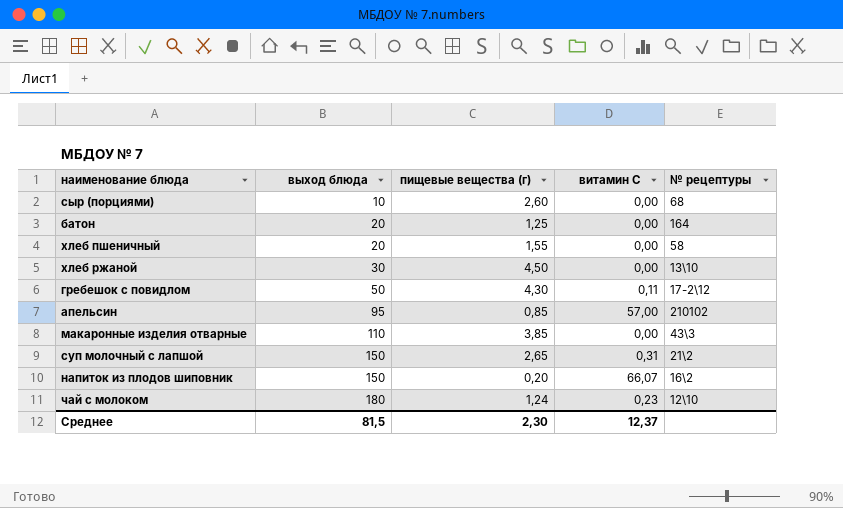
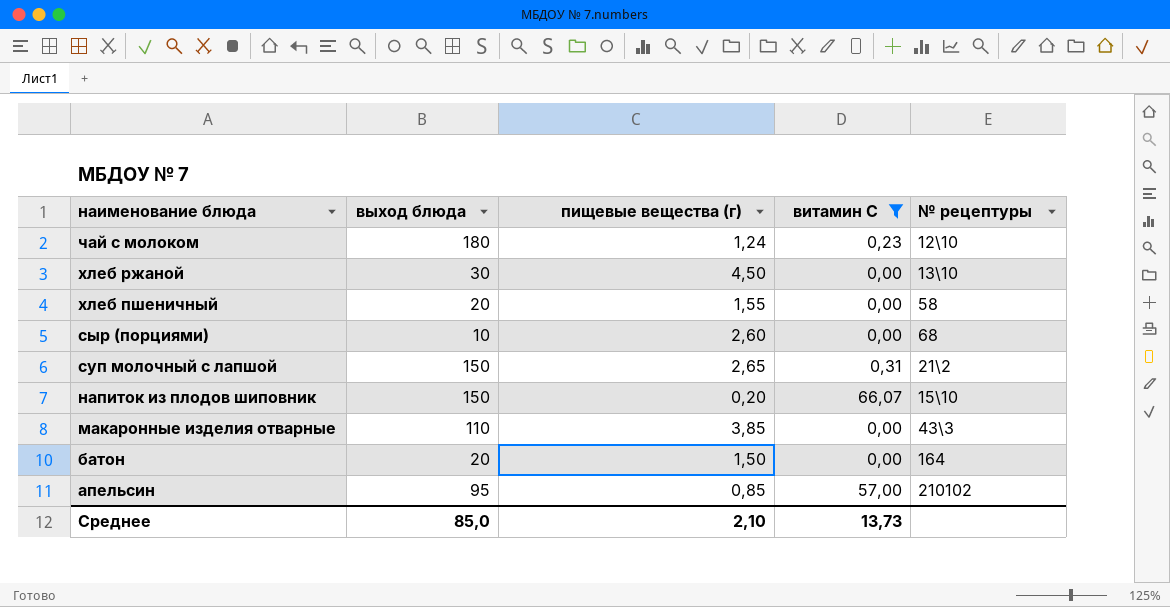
filter: none -> витамин С != 0,11
row order: выход блюда ascending -> наименование блюда descending
напиток из плодов шиповник | № рецептуры: 16\2 -> 15\10
батон | пищевые вещества (г): 1,25 -> 1,50
Среднее | выход блюда: 81,5 -> 85,0
Среднее | пищевые вещества (г): 2,30 -> 2,10
Среднее | витамин С: 12,37 -> 13,73

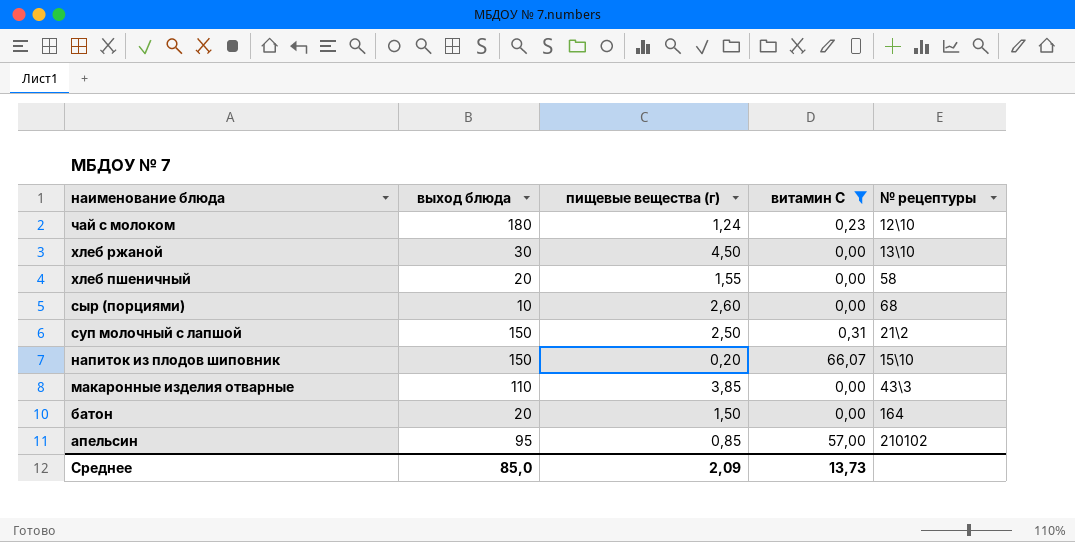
суп молочный с лапшой | пищевые вещества (г): 2,65 -> 2,50
Среднее | пищевые вещества (г): 2,10 -> 2,09

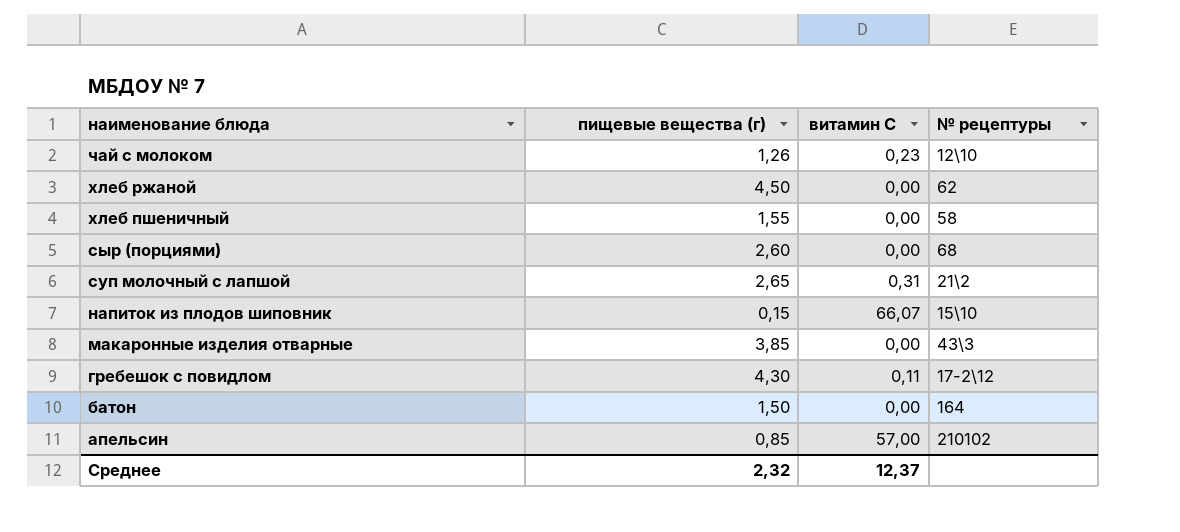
filter: витамин С != 0,11 -> none
column выход блюда | position: 2 -> none
чай с молоком | пищевые вещества (г): 1,24 -> 1,26
хлеб ржаной | № рецептуры: 13\10 -> 62
суп молочный с лапшой | пищевые вещества (г): 2,50 -> 2,65
напиток из плодов шиповник | пищевые вещества (г): 0,20 -> 0,15
Среднее | пищевые вещества (г): 2,09 -> 2,32
Среднее | витамин С: 13,73 -> 12,37

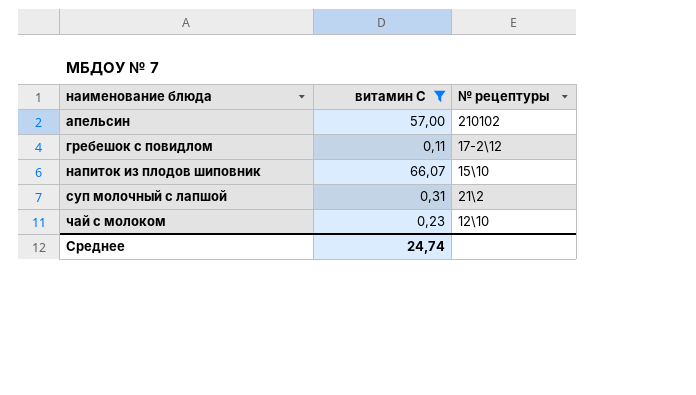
filter: none -> витамин С != 0,00
row order: наименование блюда descending -> наименование блюда ascending
column пищевые вещества (г) | position: 2 -> none
Среднее | витамин С: 12,37 -> 24,74

